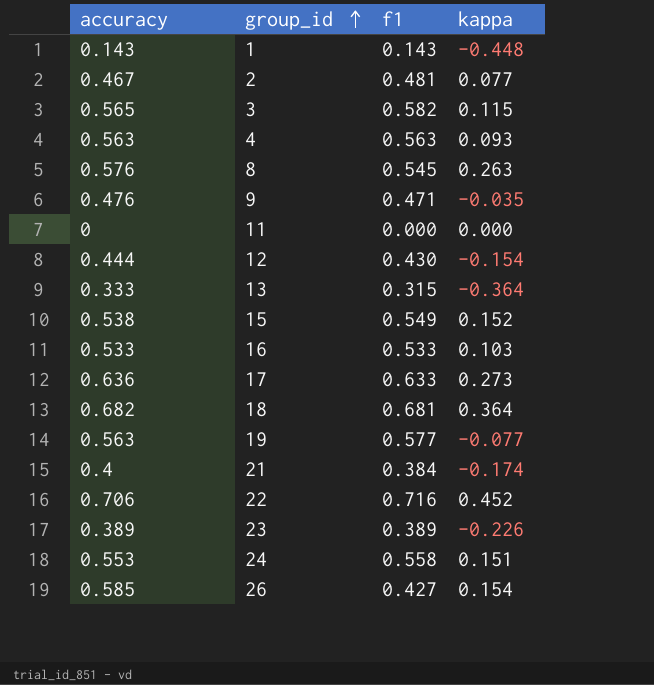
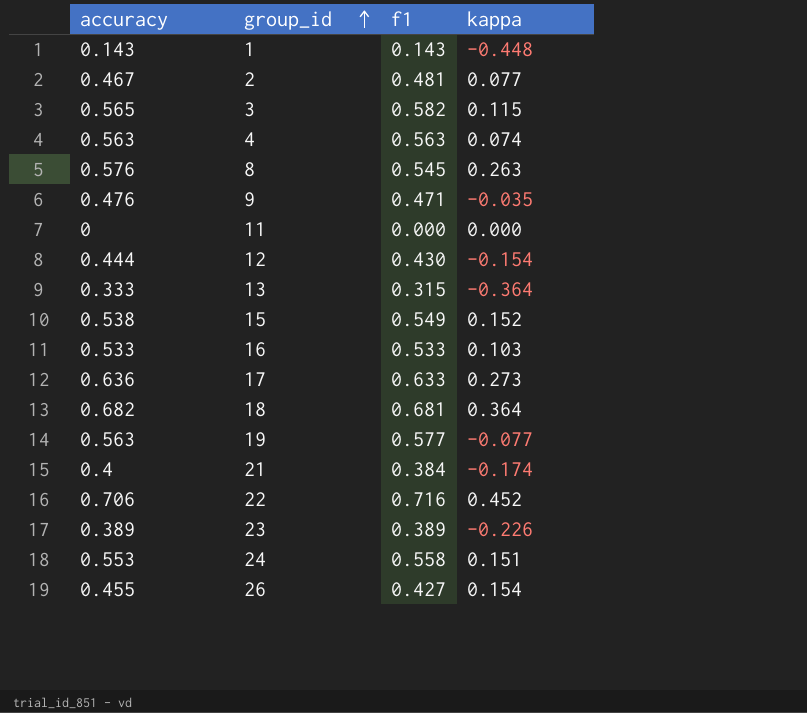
4 | kappa: 0.093 -> 0.074
26 | accuracy: 0.585 -> 0.455

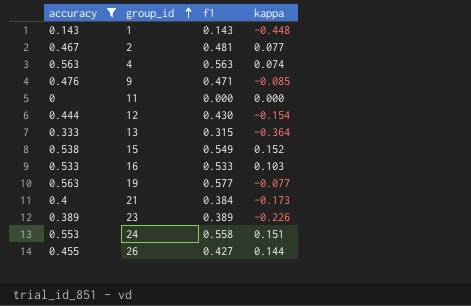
filter: none -> accuracy <= 0.563
9 | kappa: -0.035 -> -0.085
21 | kappa: -0.174 -> -0.173
26 | kappa: 0.154 -> 0.144

